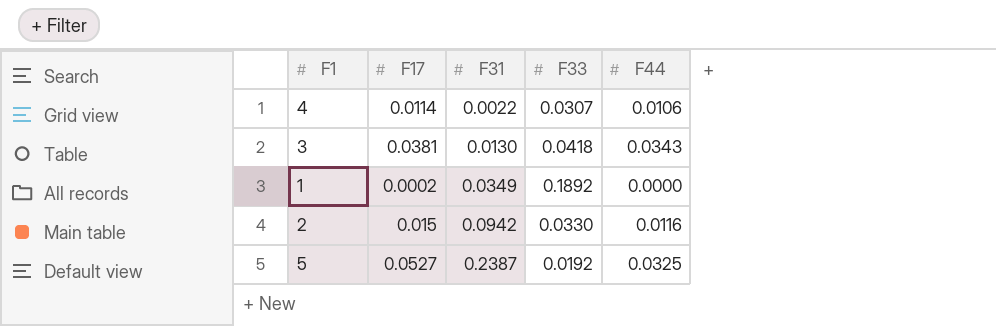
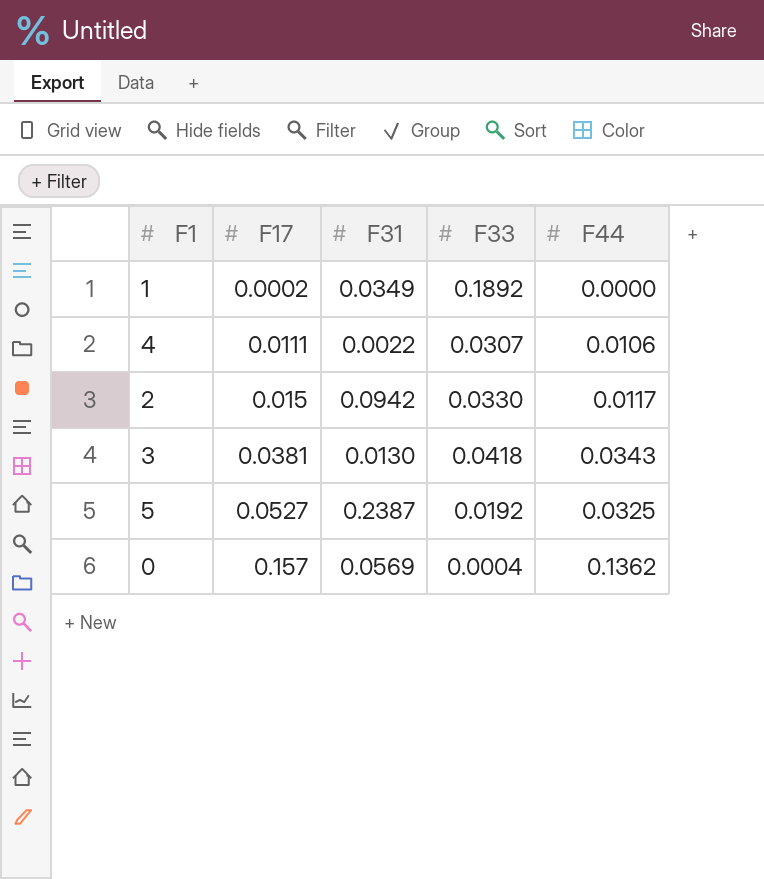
row order: F31 ascending -> F17 ascending
4 | F17: 0.0114 -> 0.0111
2 | F44: 0.0116 -> 0.0117
row 0: none -> 0.157 | 0.0569 | 0.0004 | 0.1362

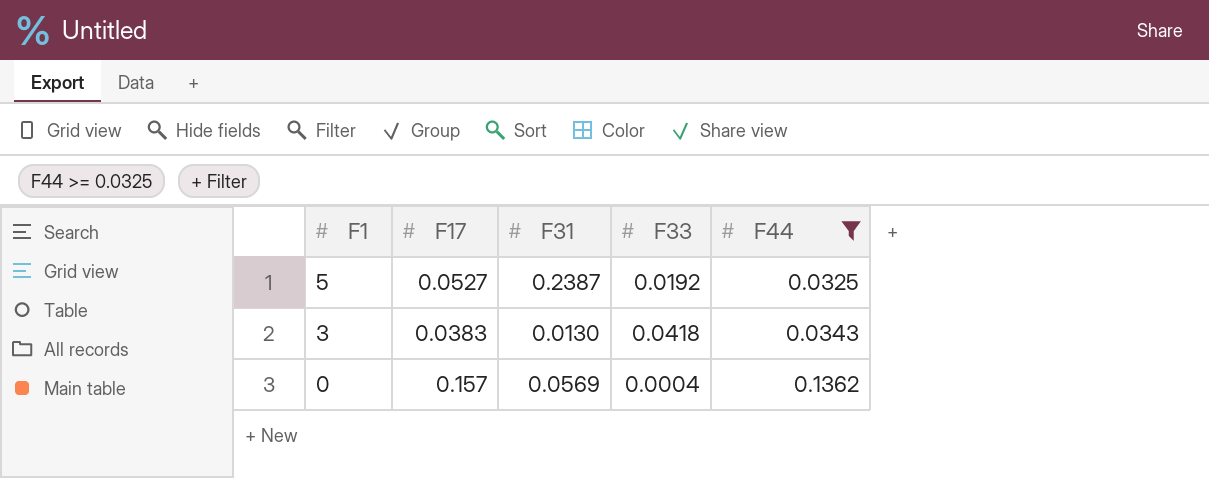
filter: none -> F44 >= 0.0325
row order: F17 ascending -> F1 descending
3 | F17: 0.0381 -> 0.0383

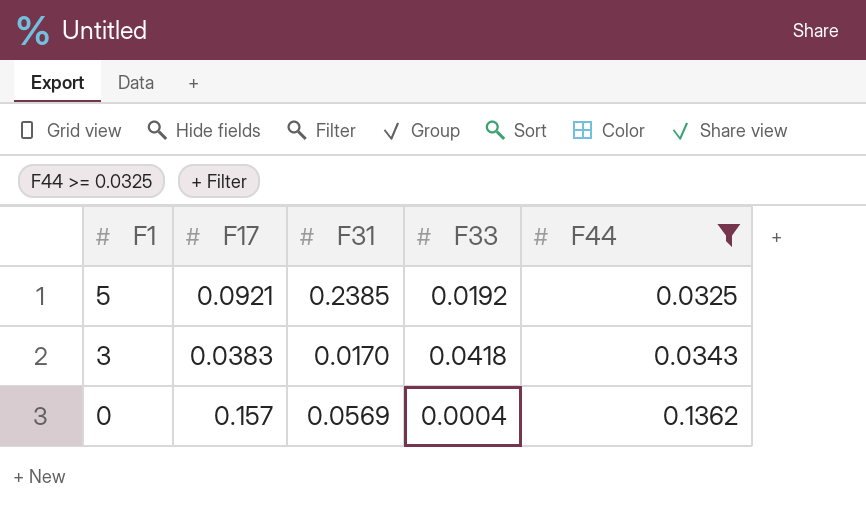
5 | F17: 0.0527 -> 0.0921
5 | F31: 0.2387 -> 0.2385
3 | F31: 0.0130 -> 0.0170

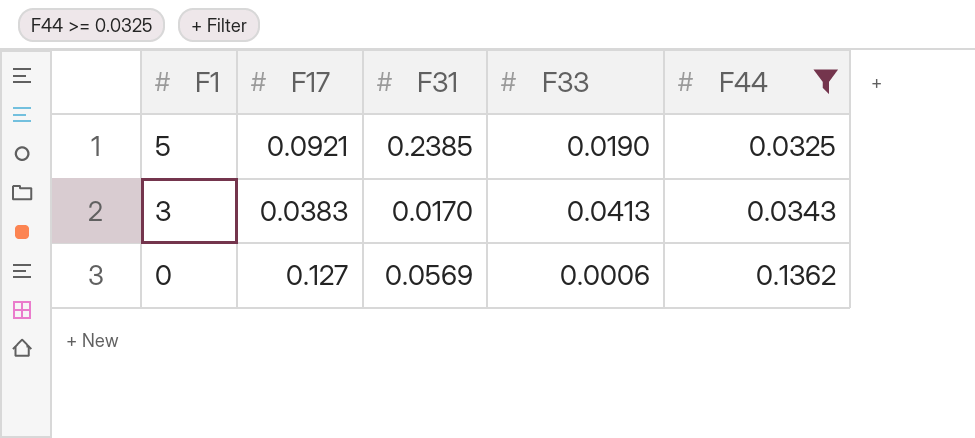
5 | F33: 0.0192 -> 0.0190
3 | F33: 0.0418 -> 0.0413
0 | F17: 0.157 -> 0.127
0 | F33: 0.0004 -> 0.0006

